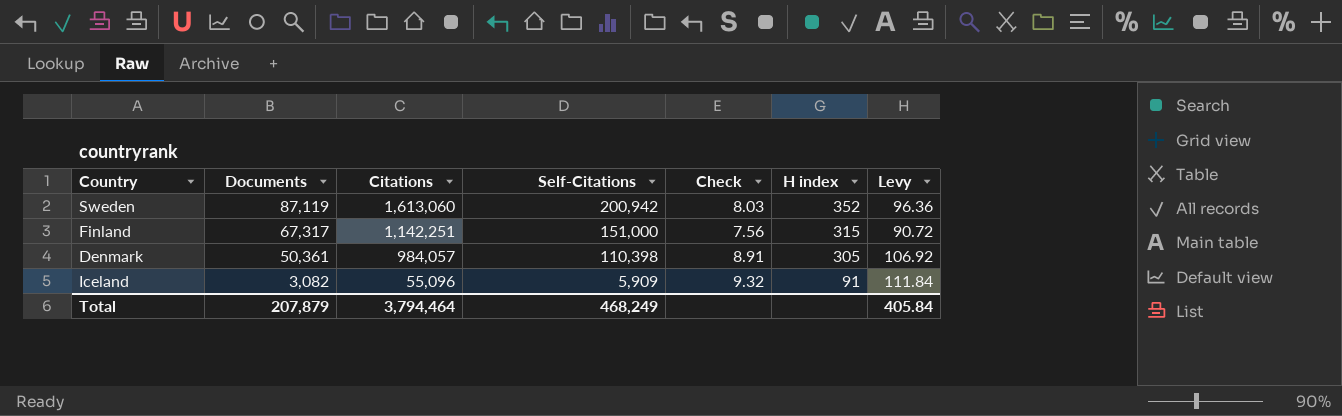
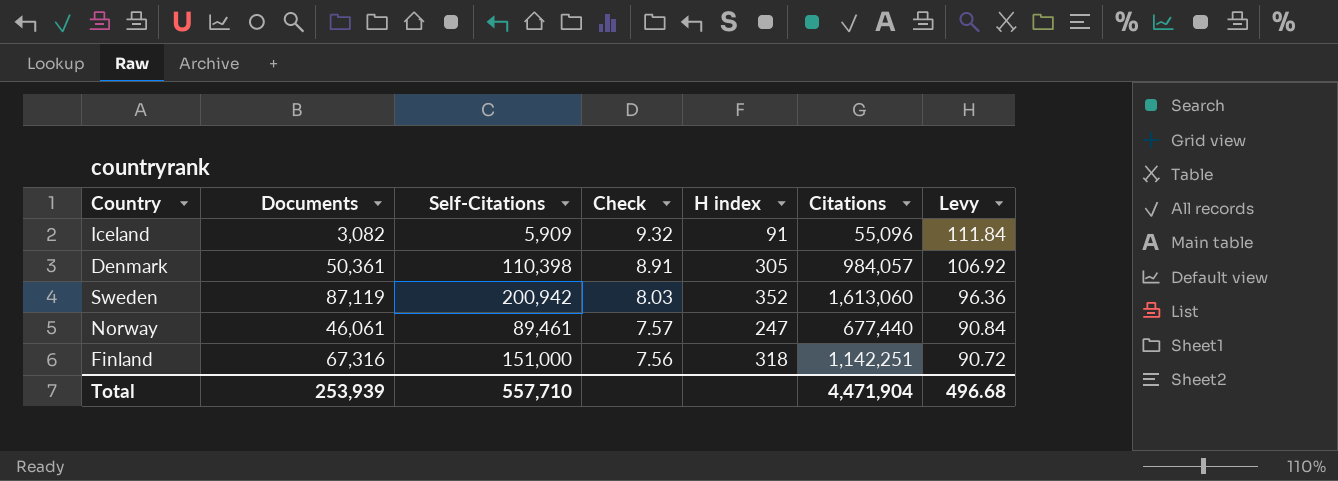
row order: Documents descending -> Check descending
column Citations | position: 3 -> 6
row Norway: none -> 46,061 | 89,461 | 7.57 | 247 | 677,440 | 90.84
Finland | Documents: 67,317 -> 67,316
Finland | H index: 315 -> 318
Total | Documents: 207,879 -> 253,939
Total | Self-Citations: 468,249 -> 557,710
Total | Citations: 3,794,464 -> 4,471,904
Total | Levy: 405.84 -> 496.68

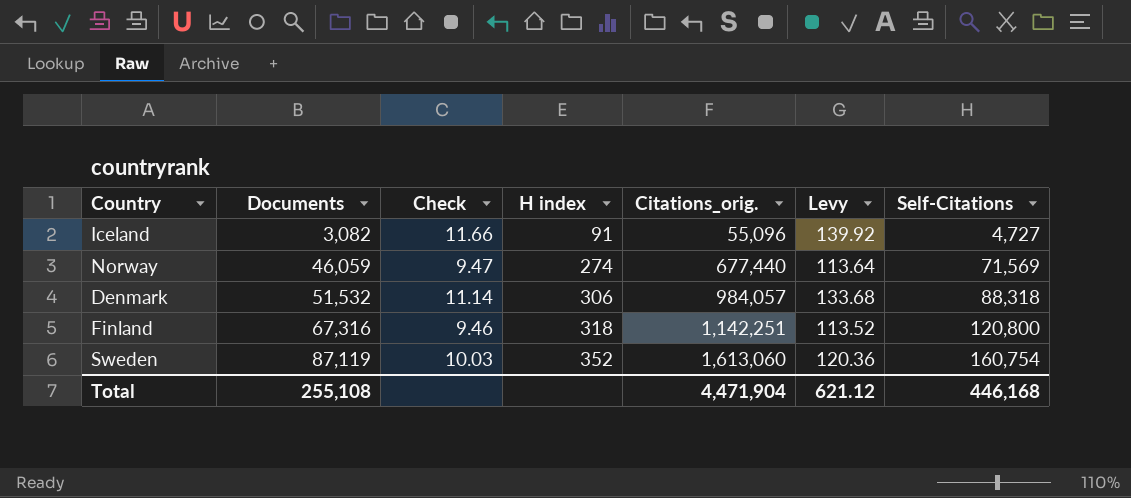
row order: Check descending -> Documents ascending
column name: Citations -> Citations_orig.
column Self-Citations | position: 3 -> 7
Iceland | Check: 9.32 -> 11.66
Iceland | Levy: 111.84 -> 139.92
Iceland | Self-Citations: 5,909 -> 4,727
Norway | Documents: 46,061 -> 46,059
Norway | Check: 7.57 -> 9.47
Norway | H index: 247 -> 274
Norway | Levy: 90.84 -> 113.64
Norway | Self-Citations: 89,461 -> 71,569
Denmark | Documents: 50,361 -> 51,532
Denmark | Check: 8.91 -> 11.14
Denmark | H index: 305 -> 306
Denmark | Levy: 106.92 -> 133.68
Denmark | Self-Citations: 110,398 -> 88,318
Finland | Check: 7.56 -> 9.46
Finland | Levy: 90.72 -> 113.52
Finland | Self-Citations: 151,000 -> 120,800
Sweden | Check: 8.03 -> 10.03
Sweden | Levy: 96.36 -> 120.36
Sweden | Self-Citations: 200,942 -> 160,754
Total | Documents: 253,939 -> 255,108
Total | Levy: 496.68 -> 621.12
Total | Self-Citations: 557,710 -> 446,168

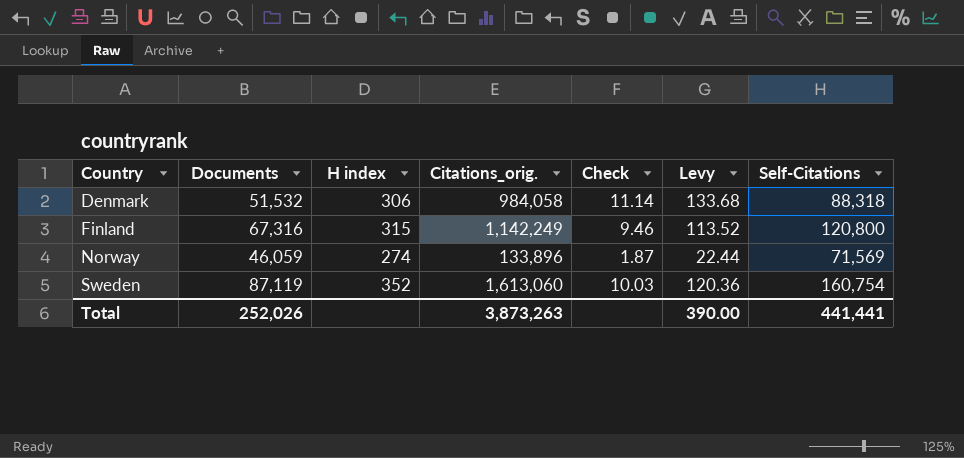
row order: Documents ascending -> Country ascending
column Check | position: 3 -> 5
row Iceland: 3,082 | 11.66 | 91 | 55,096 | 139.92 | 4,727 -> none
Denmark | Citations_orig.: 984,057 -> 984,058
Finland | H index: 318 -> 315
Finland | Citations_orig.: 1,142,251 -> 1,142,249
Norway | Citations_orig.: 677,440 -> 133,896
Norway | Check: 9.47 -> 1.87
Norway | Levy: 113.64 -> 22.44
Total | Documents: 255,108 -> 252,026
Total | Citations_orig.: 4,471,904 -> 3,873,263
Total | Levy: 621.12 -> 390.00
Total | Self-Citations: 446,168 -> 441,441

